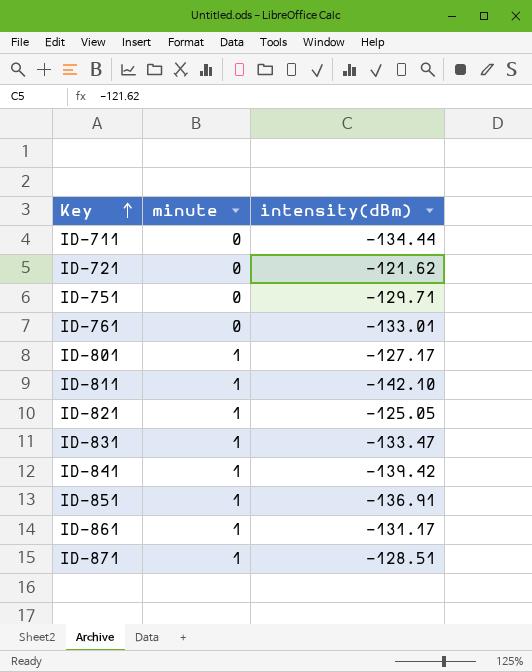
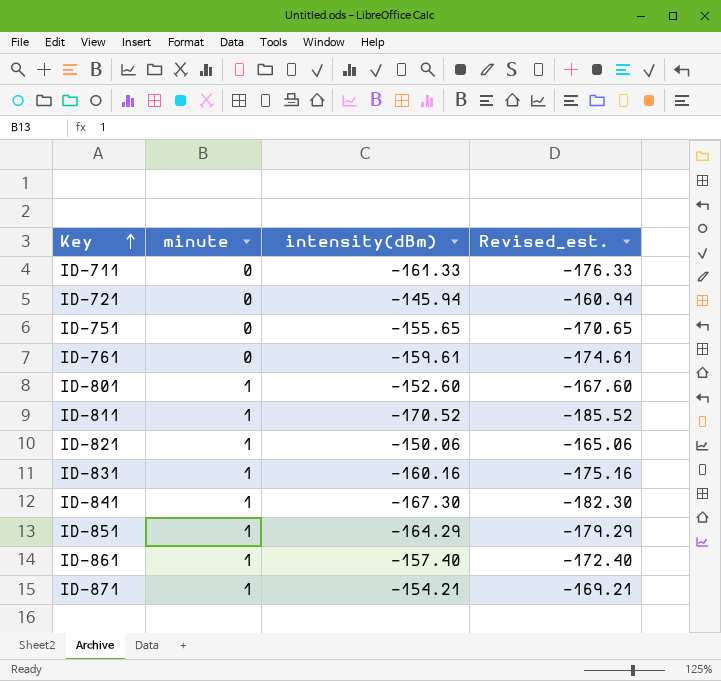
column Revised_est. | formula: none -> [intensity(dBm)] - 15
ID-711 | intensity(dBm): -134.44 -> -161.33
ID-721 | intensity(dBm): -121.62 -> -145.94
ID-751 | intensity(dBm): -129.71 -> -155.65
ID-761 | intensity(dBm): -133.01 -> -159.61
ID-801 | intensity(dBm): -127.17 -> -152.60
ID-811 | intensity(dBm): -142.10 -> -170.52
ID-821 | intensity(dBm): -125.05 -> -150.06
ID-831 | intensity(dBm): -133.47 -> -160.16
ID-841 | intensity(dBm): -139.42 -> -167.30
ID-851 | intensity(dBm): -136.91 -> -164.29
ID-861 | intensity(dBm): -131.17 -> -157.40
ID-871 | intensity(dBm): -128.51 -> -154.21

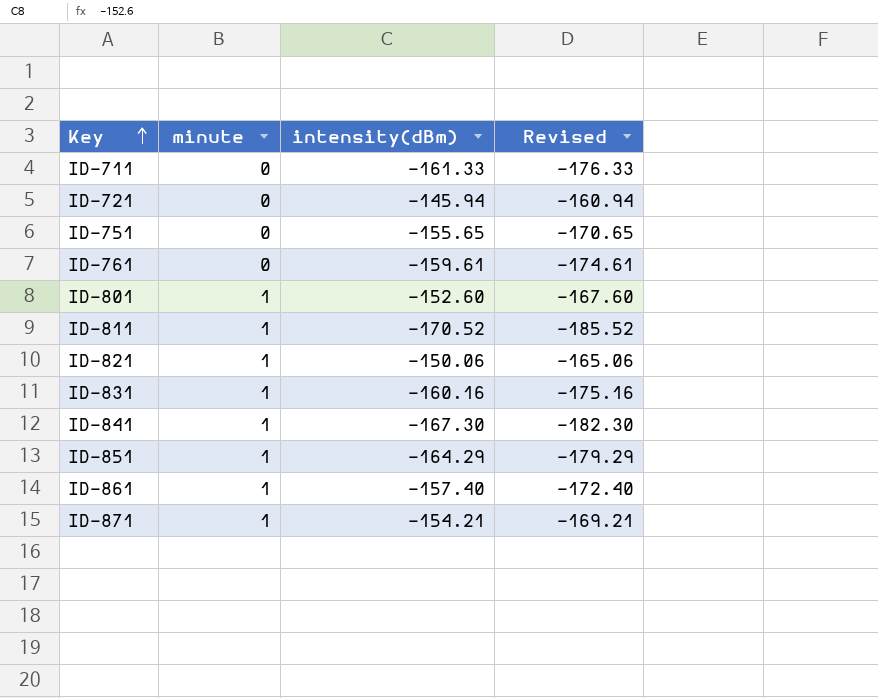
column name: Revised_est. -> Revised

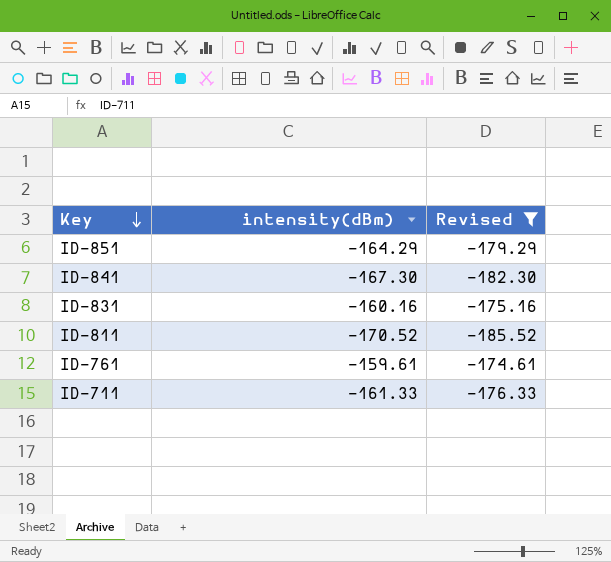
filter: none -> Revised <= -174.61
row order: Key ascending -> Key descending
column minute | position: 2 -> none

